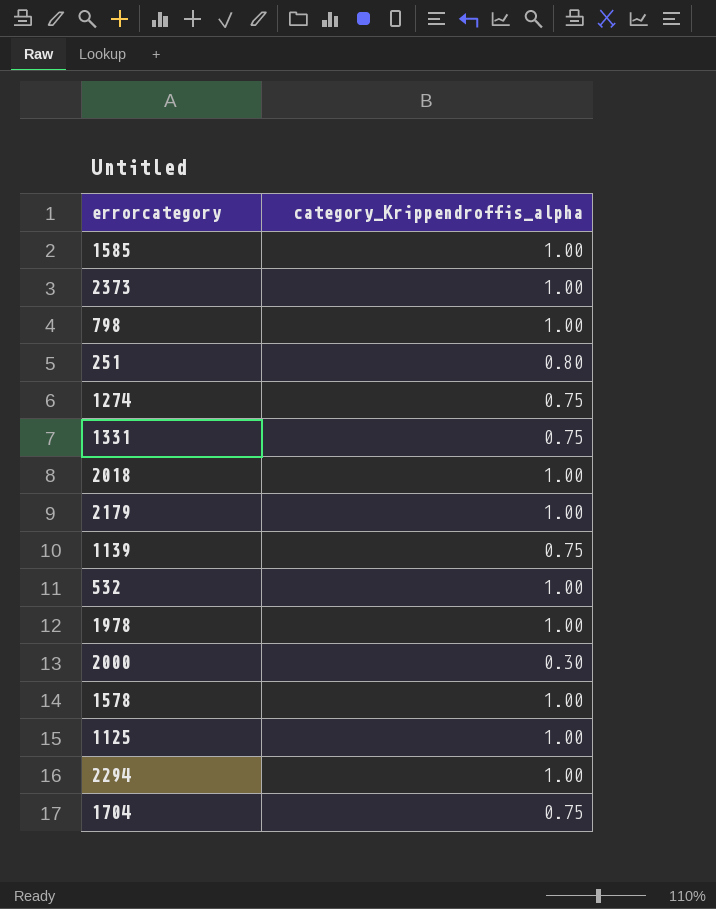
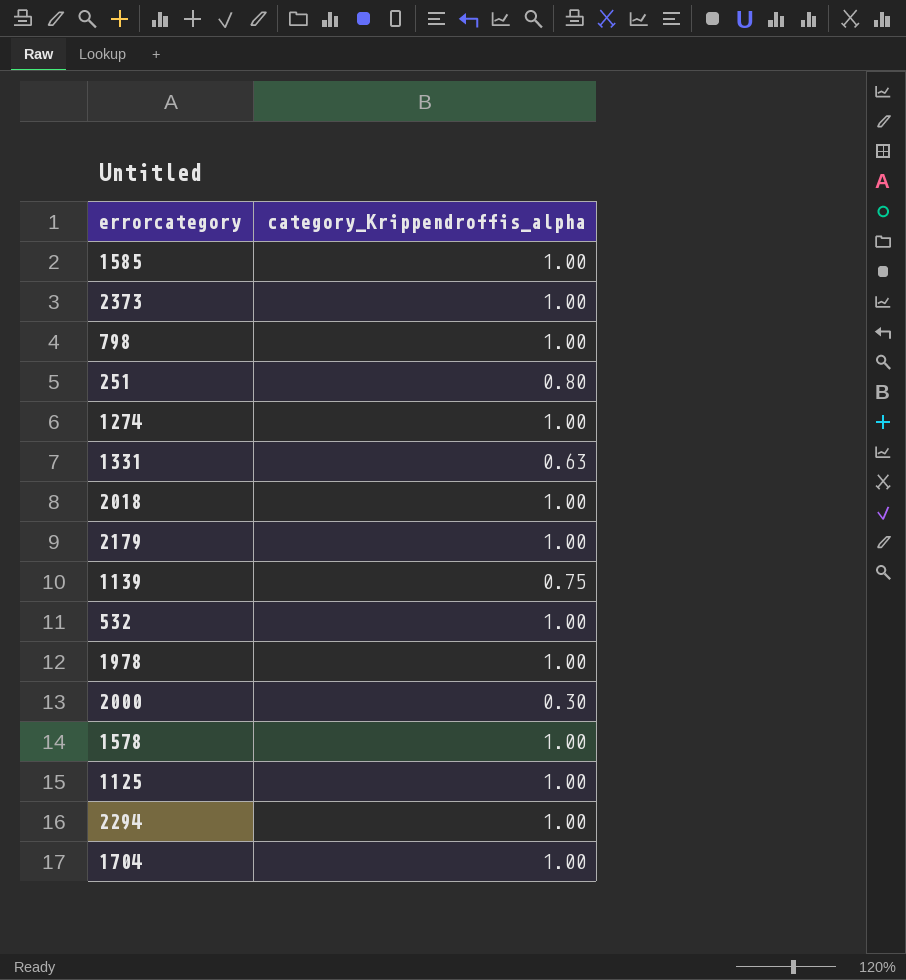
1274 | category_Krippendroffis_alpha: 0.75 -> 1.00
1331 | category_Krippendroffis_alpha: 0.75 -> 0.63
1704 | category_Krippendroffis_alpha: 0.75 -> 1.00

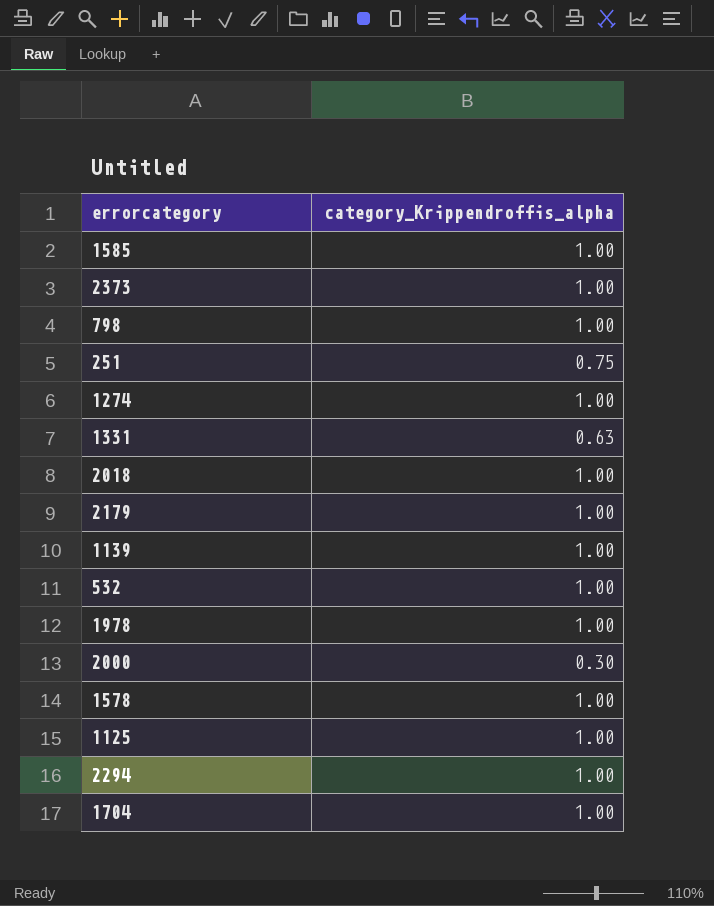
251 | category_Krippendroffis_alpha: 0.80 -> 0.75
1139 | category_Krippendroffis_alpha: 0.75 -> 1.00

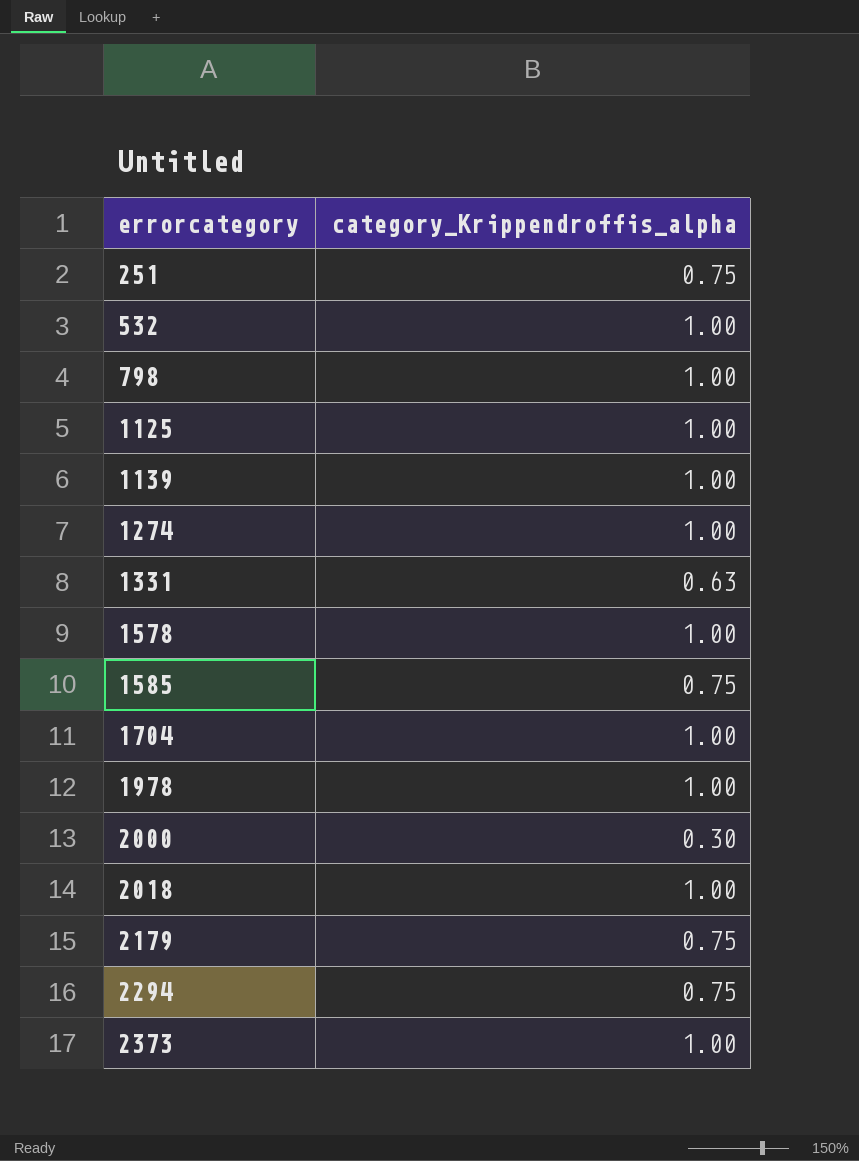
row order: none -> errorcategory ascending
1585 | category_Krippendroffis_alpha: 1.00 -> 0.75
2179 | category_Krippendroffis_alpha: 1.00 -> 0.75
2294 | category_Krippendroffis_alpha: 1.00 -> 0.75

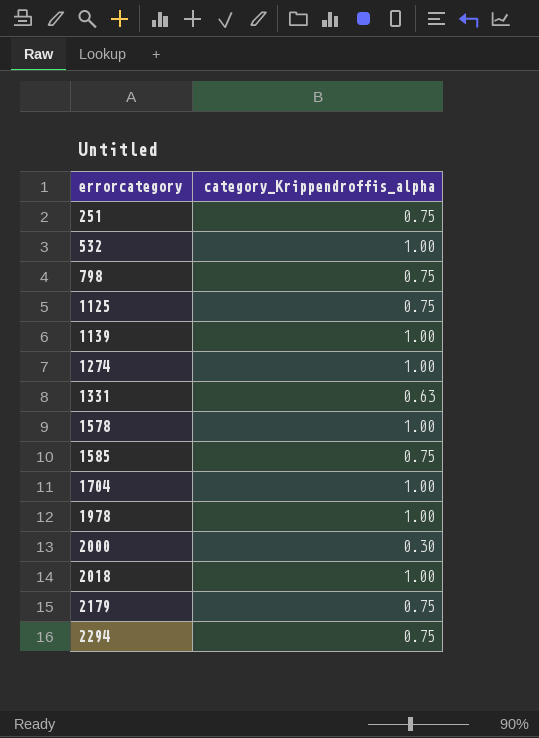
row 2373: 1.00 -> none
798 | category_Krippendroffis_alpha: 1.00 -> 0.75
1125 | category_Krippendroffis_alpha: 1.00 -> 0.75

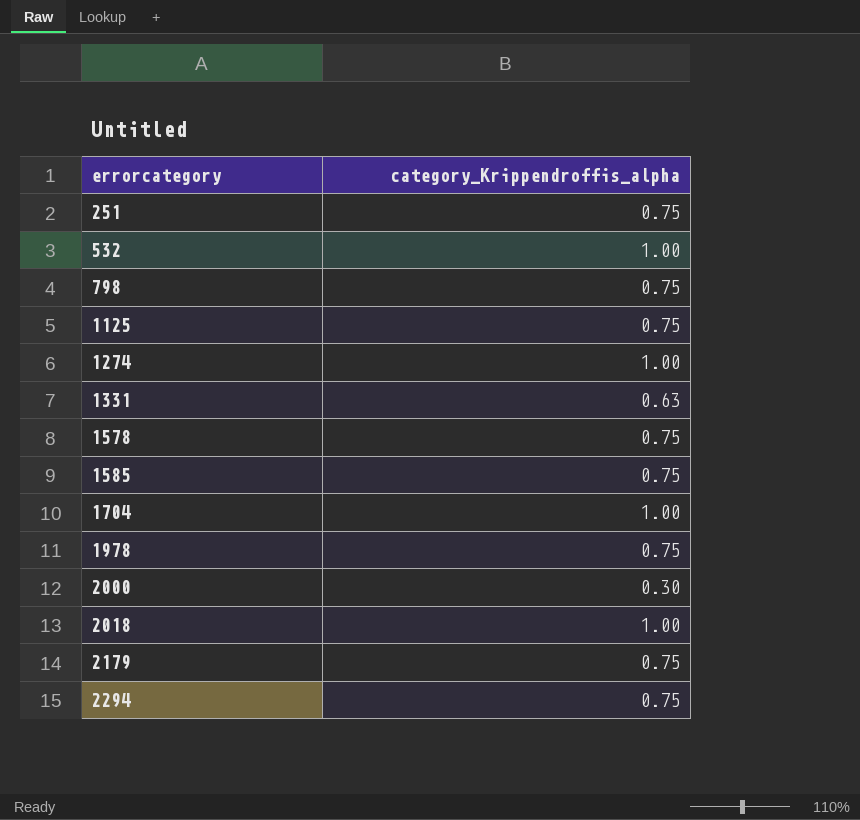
row 1139: 1.00 -> none
1578 | category_Krippendroffis_alpha: 1.00 -> 0.75
1978 | category_Krippendroffis_alpha: 1.00 -> 0.75

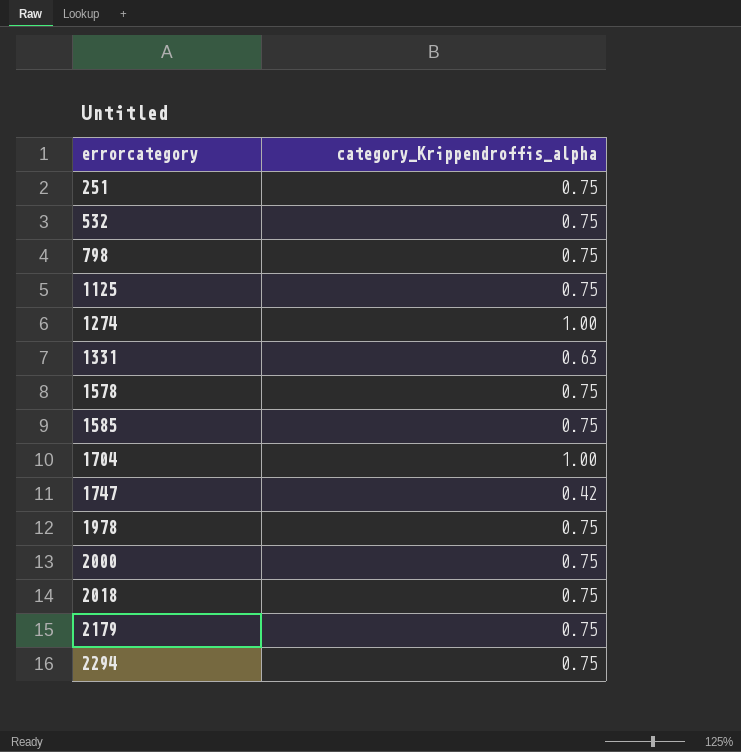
532 | category_Krippendroffis_alpha: 1.00 -> 0.75
row 1747: none -> 0.42
2000 | category_Krippendroffis_alpha: 0.30 -> 0.75
2018 | category_Krippendroffis_alpha: 1.00 -> 0.75

